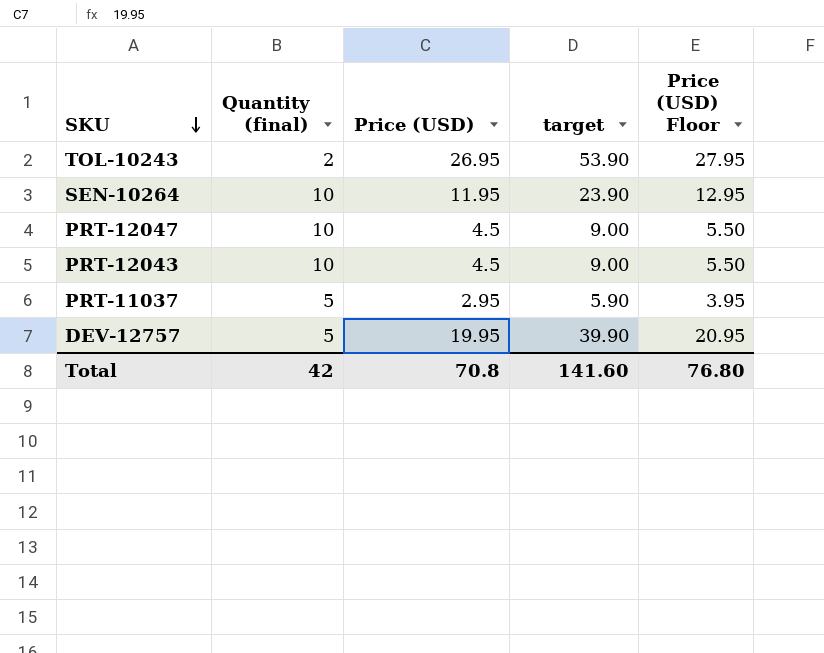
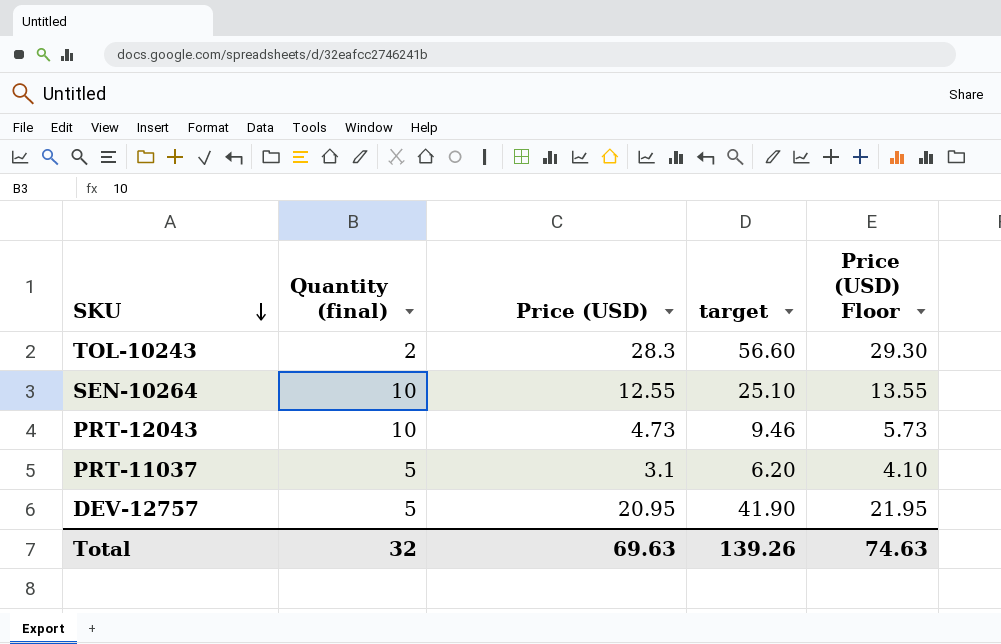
row PRT-12047: 10 | 4.5 | 9.00 | 5.50 -> none
TOL-10243 | Price (USD): 26.95 -> 28.3
TOL-10243 | target: 53.90 -> 56.60
TOL-10243 | Price (USD) Floor: 27.95 -> 29.30
SEN-10264 | Price (USD): 11.95 -> 12.55
SEN-10264 | target: 23.90 -> 25.10
SEN-10264 | Price (USD) Floor: 12.95 -> 13.55
PRT-12043 | Price (USD): 4.5 -> 4.73
PRT-12043 | target: 9.00 -> 9.46
PRT-12043 | Price (USD) Floor: 5.50 -> 5.73
PRT-11037 | Price (USD): 2.95 -> 3.1
PRT-11037 | target: 5.90 -> 6.20
PRT-11037 | Price (USD) Floor: 3.95 -> 4.10
DEV-12757 | Price (USD): 19.95 -> 20.95
DEV-12757 | target: 39.90 -> 41.90
DEV-12757 | Price (USD) Floor: 20.95 -> 21.95
Total | Quantity (final): 42 -> 32
Total | Price (USD): 70.8 -> 69.63
Total | target: 141.60 -> 139.26
Total | Price (USD) Floor: 76.80 -> 74.63

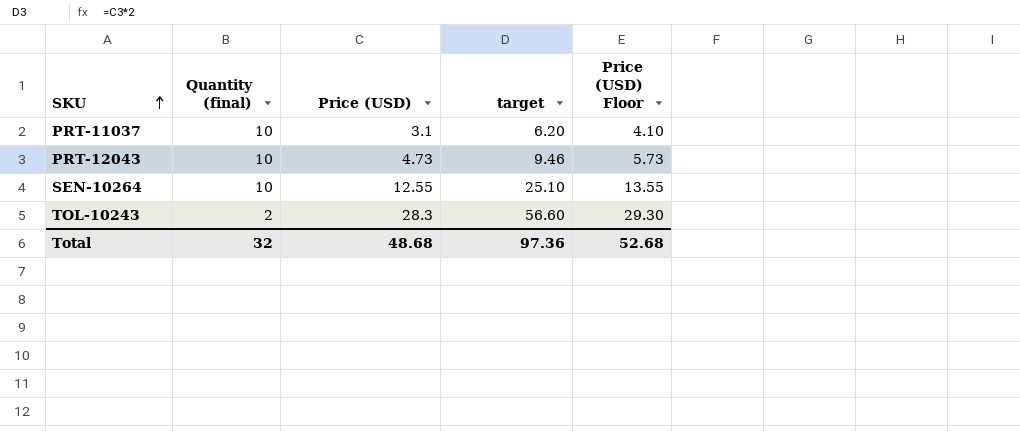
row order: SKU descending -> SKU ascending
row DEV-12757: 5 | 20.95 | 41.90 | 21.95 -> none
PRT-11037 | Quantity (final): 5 -> 10
Total | Price (USD): 69.63 -> 48.68
Total | target: 139.26 -> 97.36
Total | Price (USD) Floor: 74.63 -> 52.68

